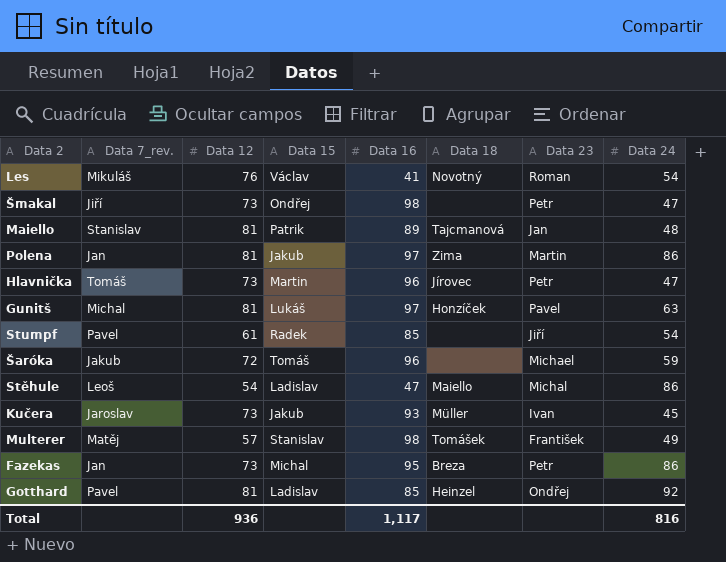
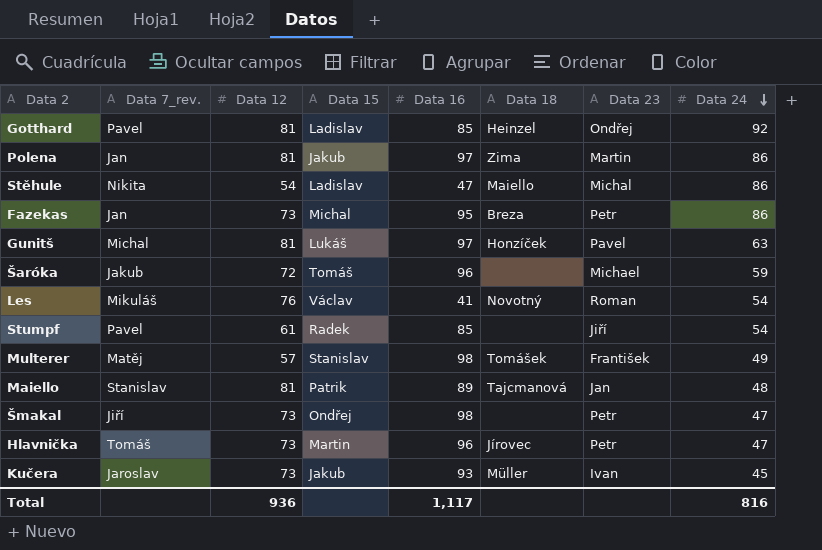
row order: none -> Data 24 descending
Stěhule | Data 7_rev.: Leoš -> Nikita

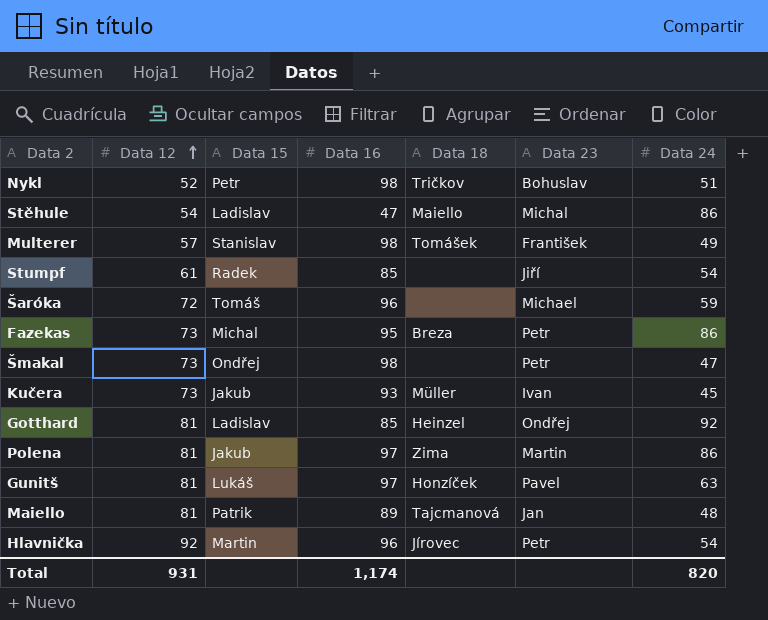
row order: Data 24 descending -> Data 12 ascending
column Data 7_rev. | position: 2 -> none
row Les: Mikuláš | 76 | Václav | 41 | Novotný | Roman | 54 -> none
row Nykl: none -> 52 | Petr | 98 | Tričkov | Bohuslav | 51
Hlavnička | Data 12: 73 -> 92
Hlavnička | Data 24: 47 -> 54
Total | Data 12: 936 -> 931
Total | Data 16: 1,117 -> 1,174
Total | Data 24: 816 -> 820

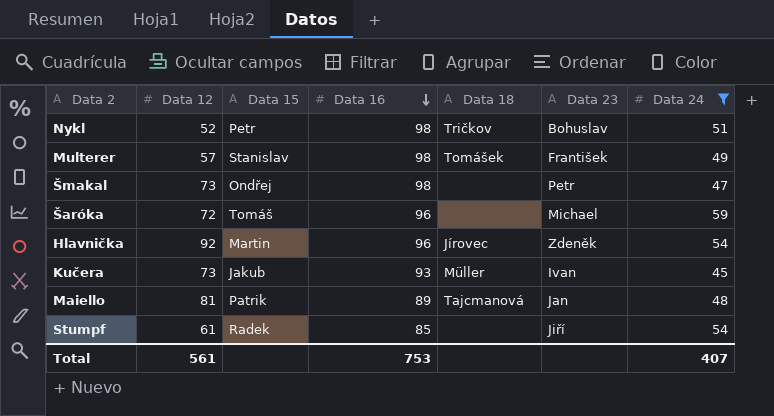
filter: none -> Data 24 <= 59
row order: Data 12 ascending -> Data 16 descending
Hlavnička | Data 23: Petr -> Zdeněk
Total | Data 12: 931 -> 561
Total | Data 16: 1,174 -> 753
Total | Data 24: 820 -> 407

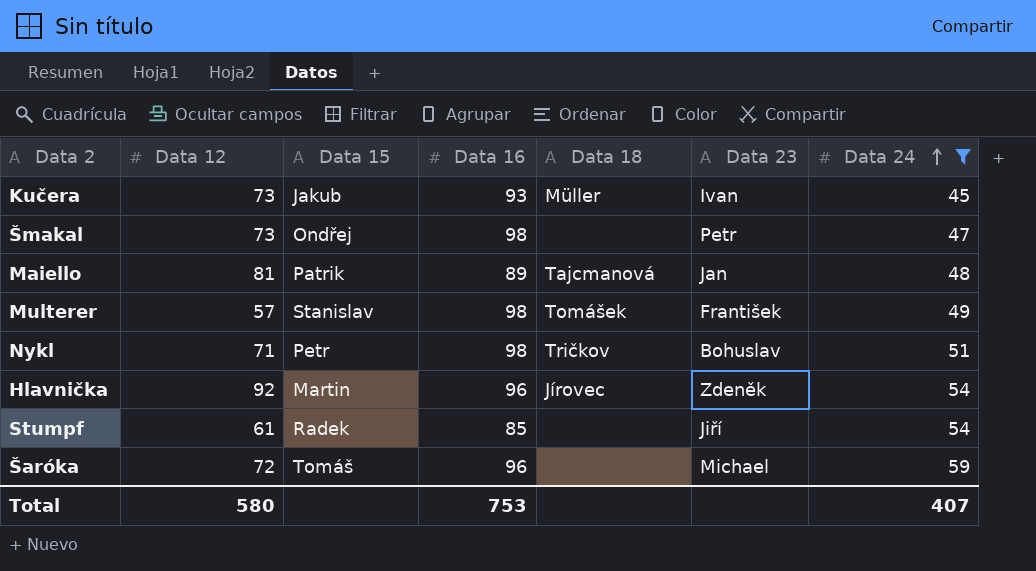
row order: Data 16 descending -> Data 24 ascending
Nykl | Data 12: 52 -> 71
Total | Data 12: 561 -> 580

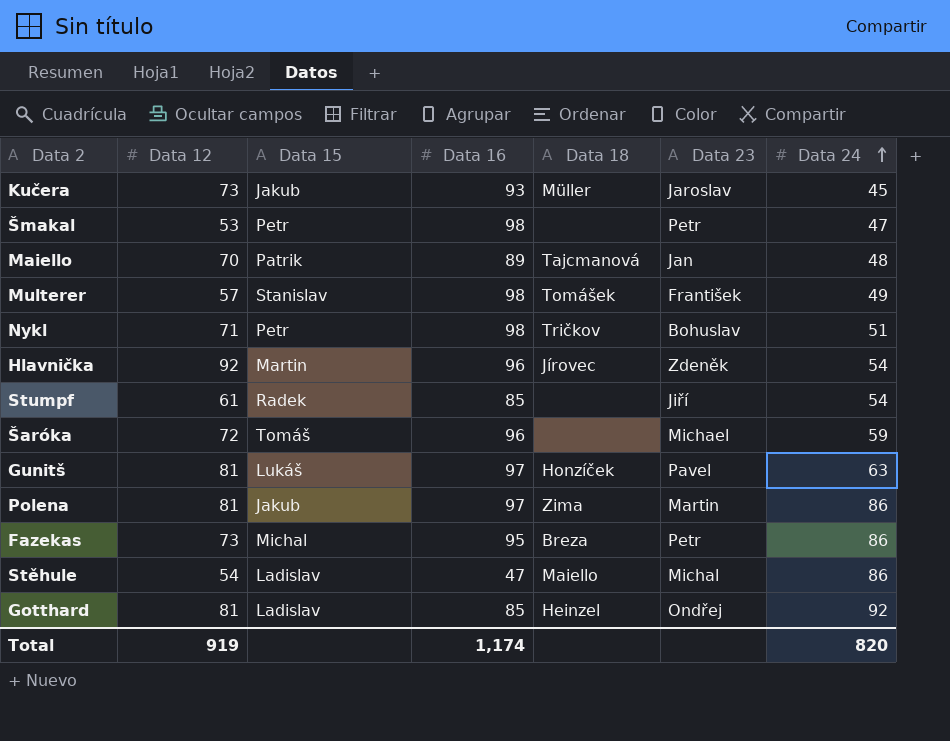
filter: Data 24 <= 59 -> none
Kučera | Data 23: Ivan -> Jaroslav
Šmakal | Data 12: 73 -> 53
Šmakal | Data 15: Ondřej -> Petr
Maiello | Data 12: 81 -> 70
Total | Data 12: 580 -> 919
Total | Data 16: 753 -> 1,174
Total | Data 24: 407 -> 820

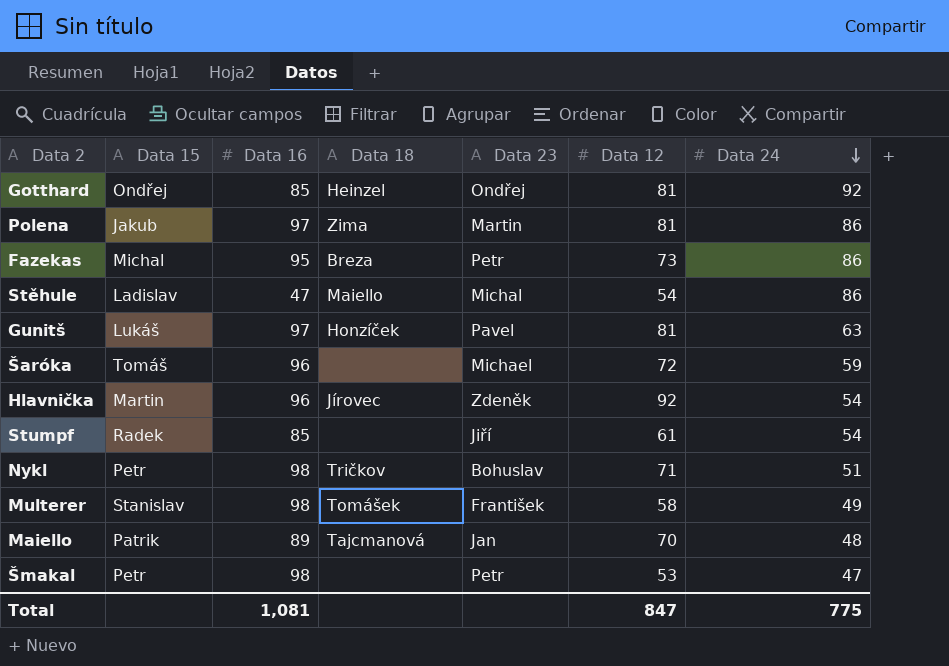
row order: Data 24 ascending -> Data 24 descending
column Data 12 | position: 2 -> 6
row Kučera: 73 | Jakub | 93 | Müller | Jaroslav | 45 -> none
Gotthard | Data 15: Ladislav -> Ondřej
Multerer | Data 12: 57 -> 58
Total | Data 16: 1,174 -> 1,081
Total | Data 12: 919 -> 847
Total | Data 24: 820 -> 775

